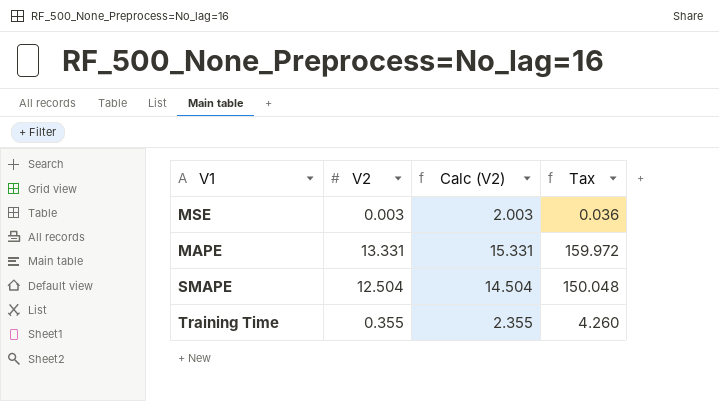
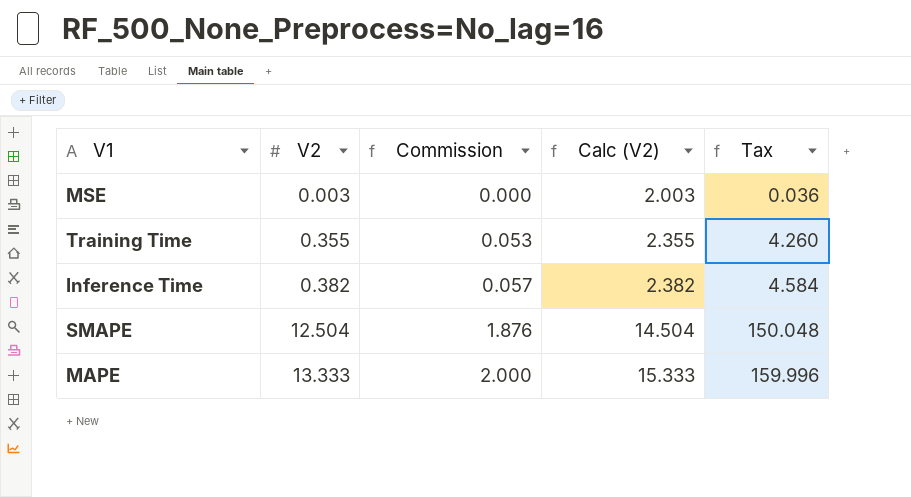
row order: none -> V2 ascending
column Commission | formula: none -> [V2] * 0.15
row Inference Time: none -> 0.382 | 0.057 | 2.382 | 4.584
MAPE | V2: 13.331 -> 13.333
MAPE | Calc (V2): 15.331 -> 15.333
MAPE | Tax: 159.972 -> 159.996

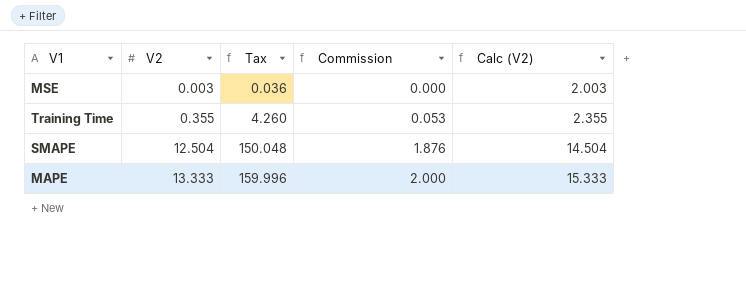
column Tax | position: 5 -> 3
row Inference Time: 0.382 | 0.057 | 2.382 | 4.584 -> none

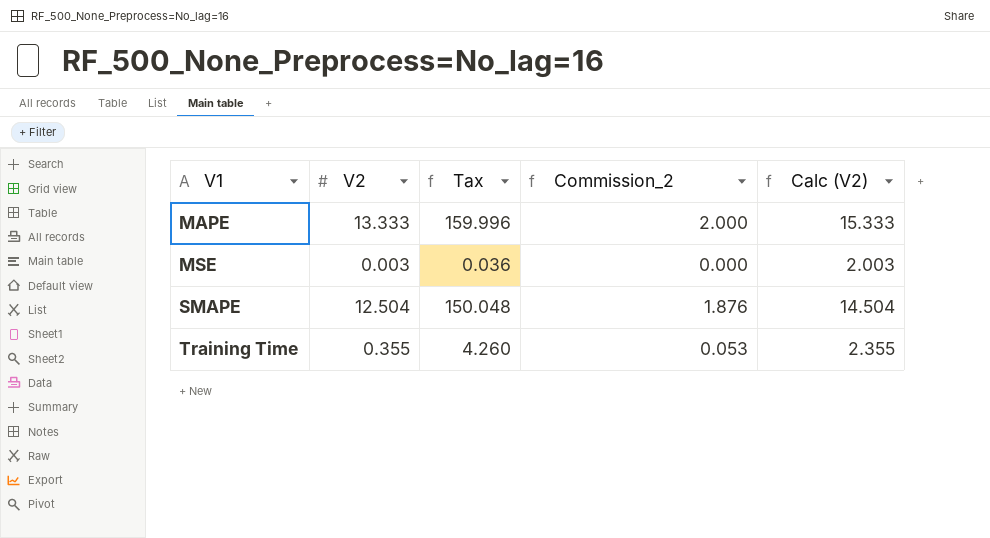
row order: V2 ascending -> V1 ascending
column name: Commission -> Commission_2

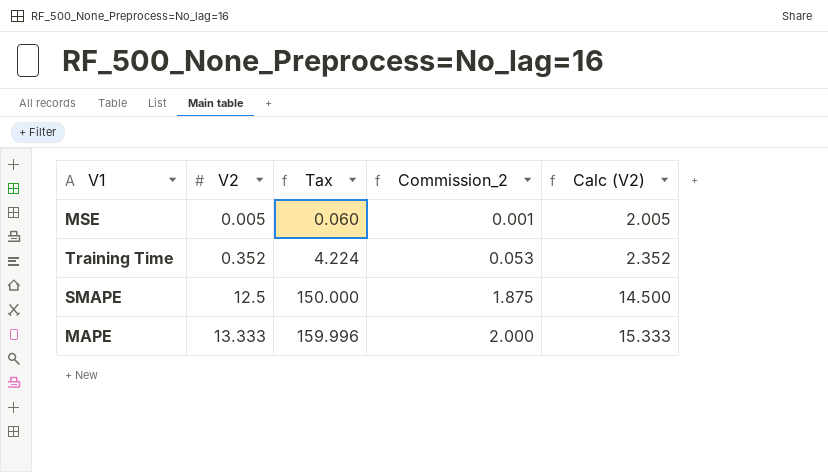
row order: V1 ascending -> V2 ascending
MSE | V2: 0.003 -> 0.005
MSE | Tax: 0.036 -> 0.060
MSE | Commission_2: 0.000 -> 0.001
MSE | Calc (V2): 2.003 -> 2.005
Training Time | V2: 0.355 -> 0.352
Training Time | Tax: 4.260 -> 4.224
Training Time | Calc (V2): 2.355 -> 2.352
SMAPE | V2: 12.504 -> 12.5
SMAPE | Tax: 150.048 -> 150.000
SMAPE | Commission_2: 1.876 -> 1.875
SMAPE | Calc (V2): 14.504 -> 14.500

